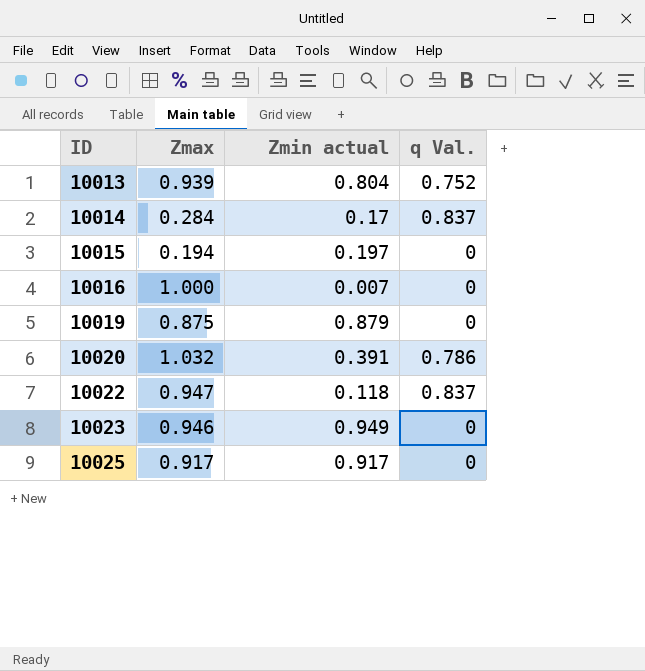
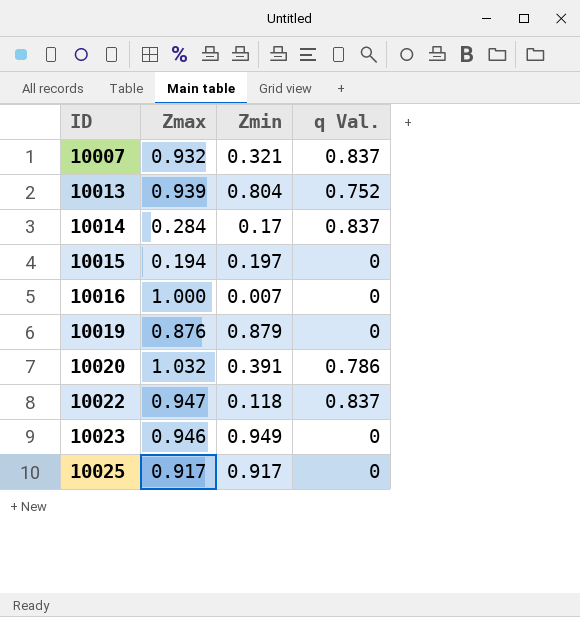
column name: Zmin actual -> Zmin
row 10007: none -> 0.932 | 0.321 | 0.837
10019 | Zmax: 0.875 -> 0.876

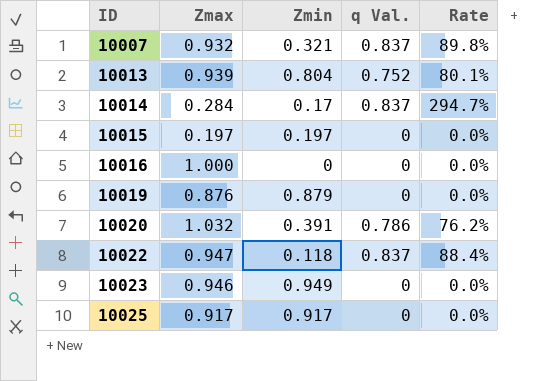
column Rate | formula: none -> [q Val.] / [Zmax]
10015 | Zmax: 0.194 -> 0.197
10016 | Zmin: 0.007 -> 0

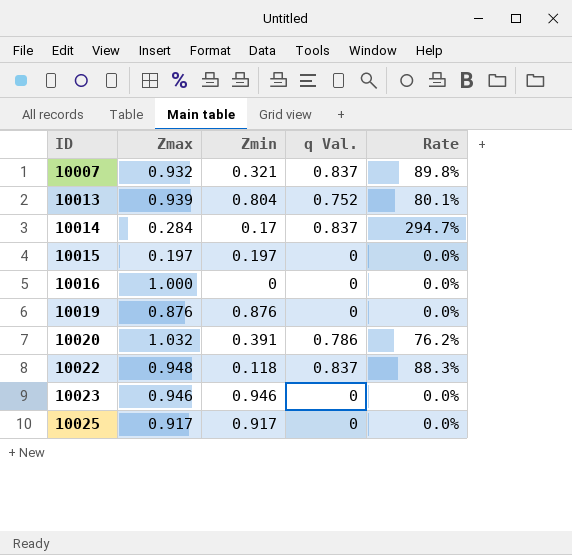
10019 | Zmin: 0.879 -> 0.876
10022 | Zmax: 0.947 -> 0.948
10022 | Rate: 88.4% -> 88.3%
10023 | Zmin: 0.949 -> 0.946

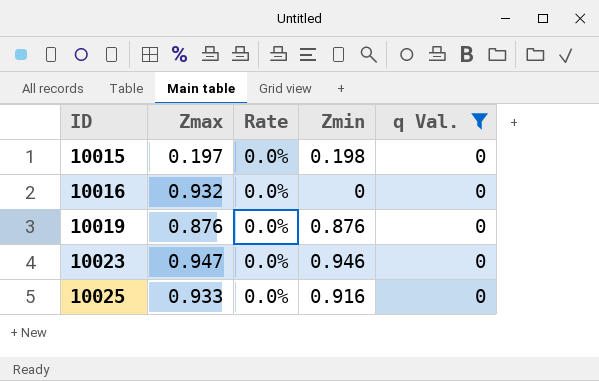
filter: none -> q Val. = 0
column Rate | position: 5 -> 3
10015 | Zmin: 0.197 -> 0.198
10016 | Zmax: 1.000 -> 0.932
10023 | Zmax: 0.946 -> 0.947
10025 | Zmax: 0.917 -> 0.933
10025 | Zmin: 0.917 -> 0.916

